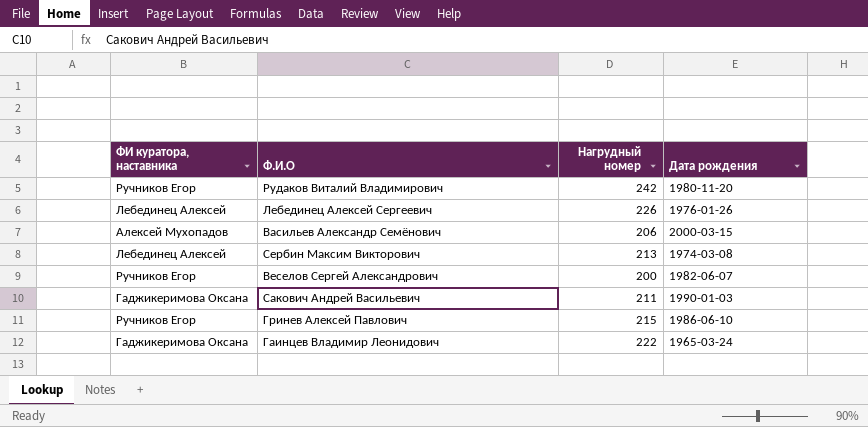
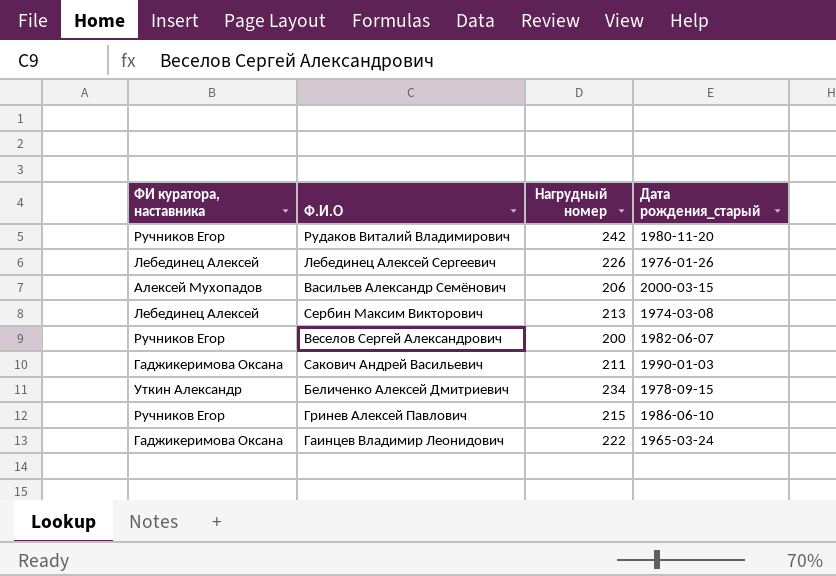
column name: Дата рождения -> Дата рождения_старый
row Беличенко Алексей Дмитриевич: none -> Уткин Александр | 234 | 1978-09-15

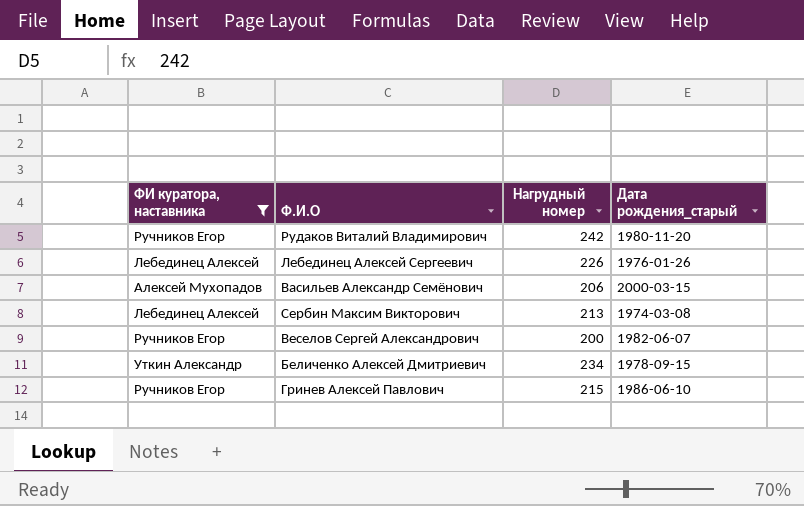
filter: none -> ФИ куратора, наставника != Гаджикеримова Оксана

